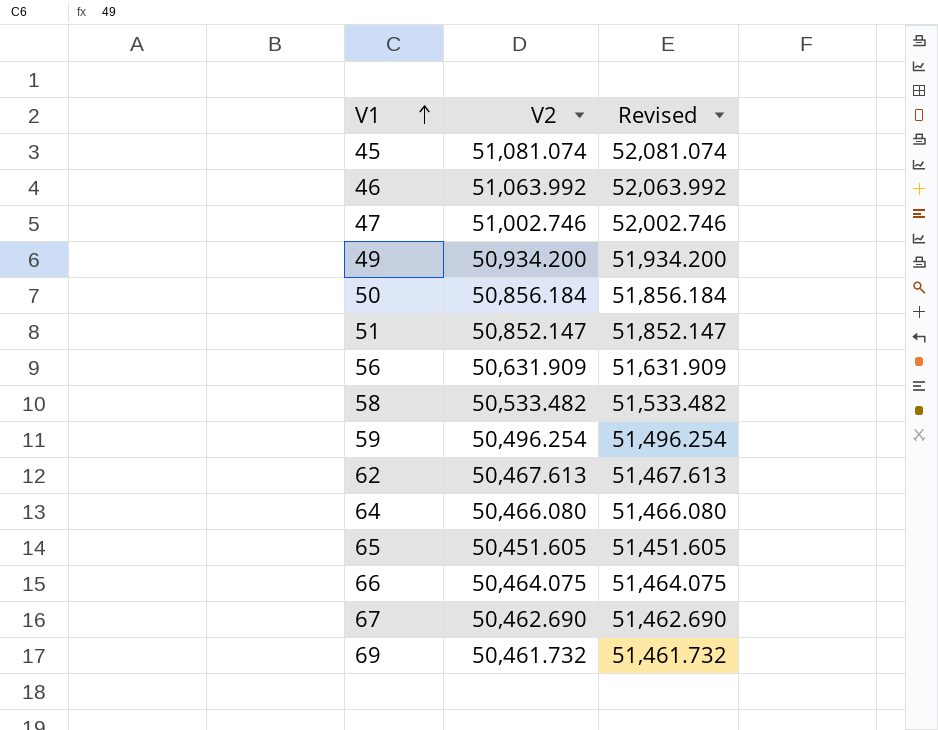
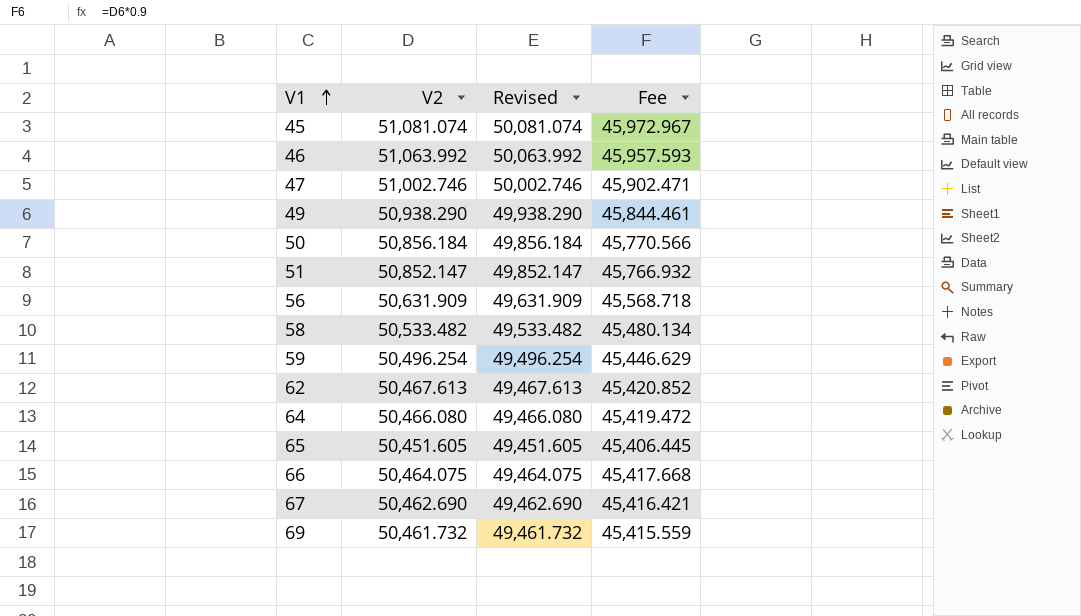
column Revised | formula: [V2] + 1000 -> [V2] - 1000
column Fee | formula: none -> [V2] * 0.9
49 | V2: 50,934.200 -> 50,938.290

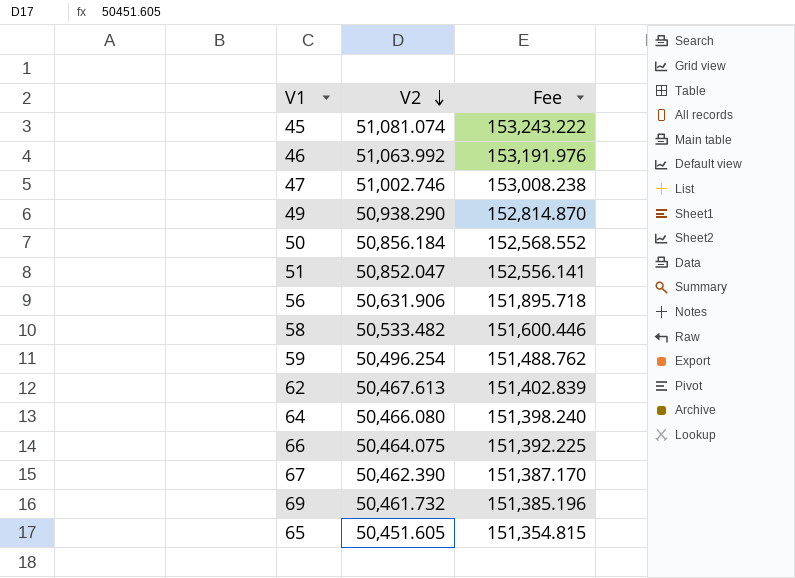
row order: V1 ascending -> V2 descending
column Revised | formula: [V2] - 1000 -> none
column Fee | formula: [V2] * 0.9 -> [V2] * 3
51 | V2: 50,852.147 -> 50,852.047
56 | V2: 50,631.909 -> 50,631.906
67 | V2: 50,462.690 -> 50,462.390

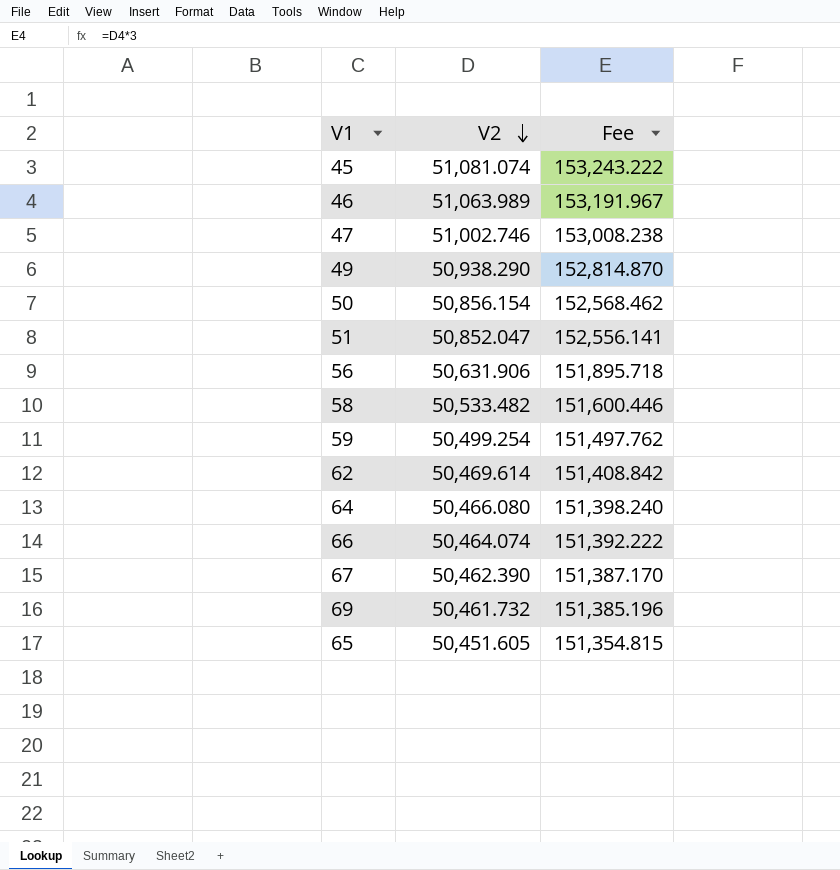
46 | V2: 51,063.992 -> 51,063.989
46 | Fee: 153,191.976 -> 153,191.967
50 | V2: 50,856.184 -> 50,856.154
50 | Fee: 152,568.552 -> 152,568.462
59 | V2: 50,496.254 -> 50,499.254
59 | Fee: 151,488.762 -> 151,497.762
62 | V2: 50,467.613 -> 50,469.614
62 | Fee: 151,402.839 -> 151,408.842
66 | V2: 50,464.075 -> 50,464.074
66 | Fee: 151,392.225 -> 151,392.222

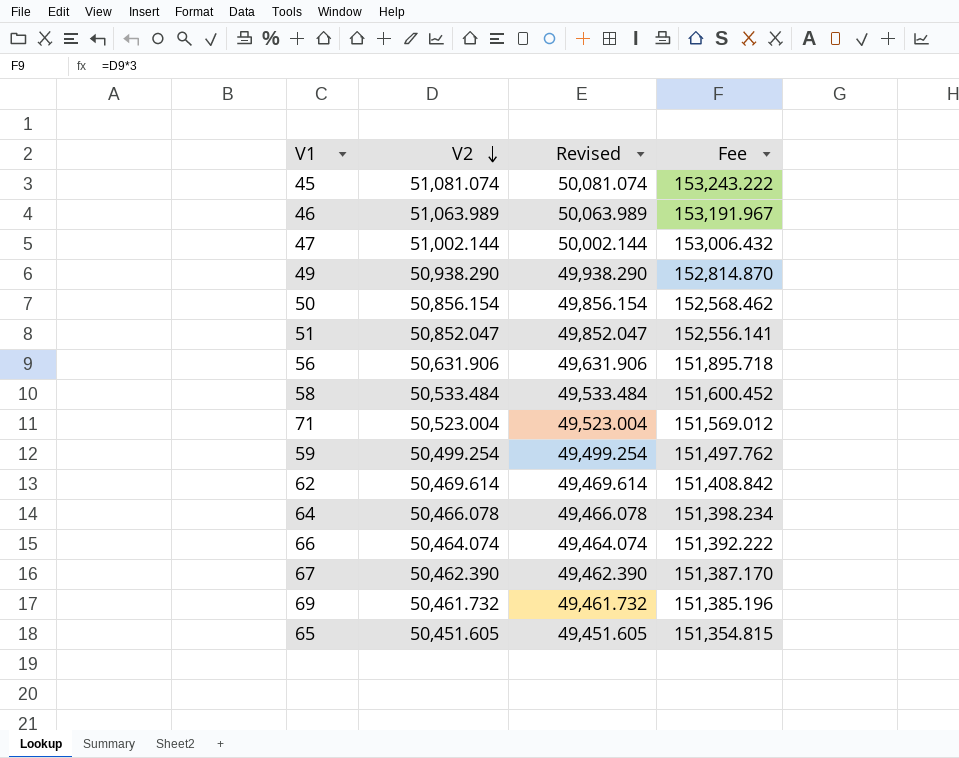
column Revised | formula: none -> [V2] - 1000
47 | V2: 51,002.746 -> 51,002.144
47 | Fee: 153,008.238 -> 153,006.432
58 | V2: 50,533.482 -> 50,533.484
58 | Fee: 151,600.446 -> 151,600.452
row 71: none -> 50,523.004 | 49,523.004 | 151,569.012
64 | V2: 50,466.080 -> 50,466.078
64 | Fee: 151,398.240 -> 151,398.234

